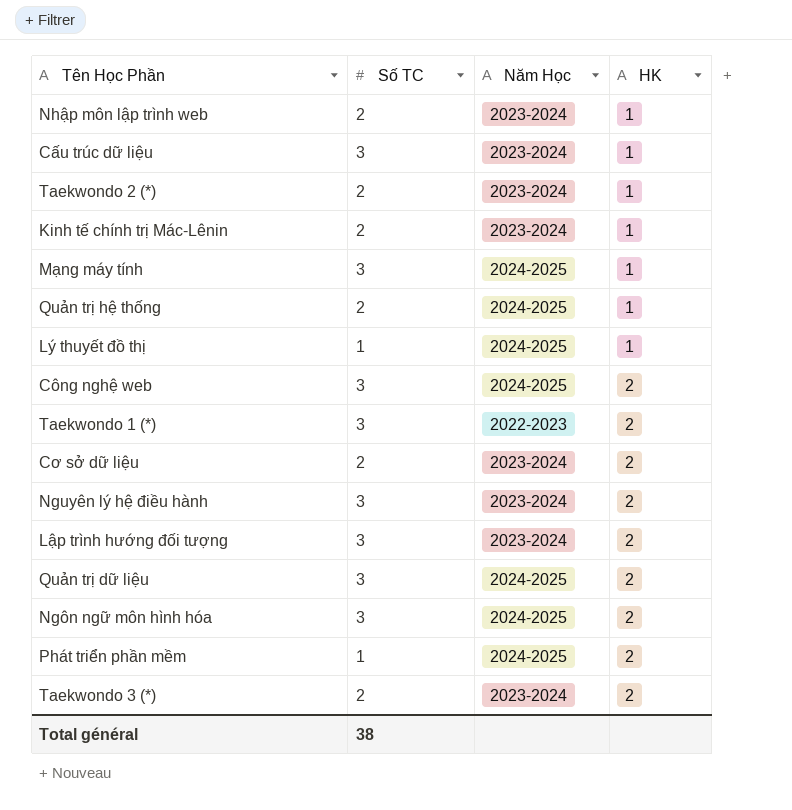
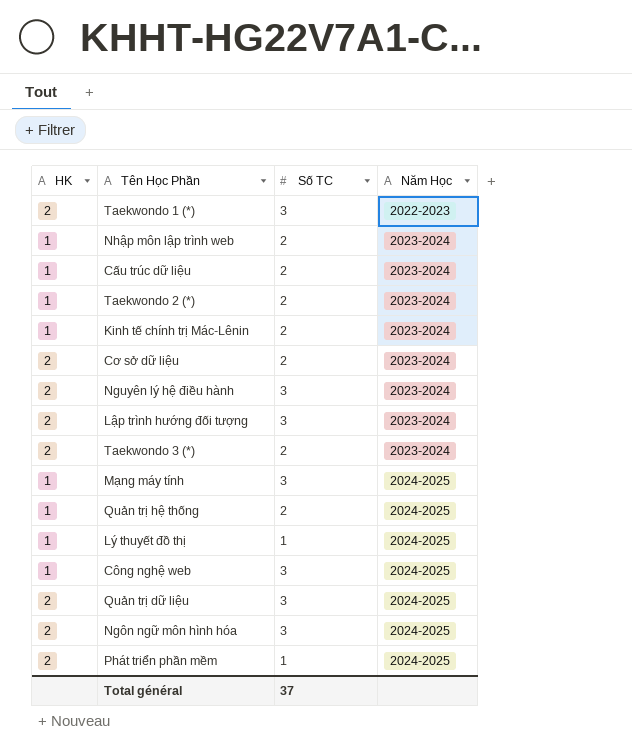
row order: HK ascending -> Năm Học ascending
column HK | position: 4 -> 1
Cấu trúc dữ liệu | Số TC: 3 -> 2
Công nghệ web | HK: 2 -> 1
Total général | Số TC: 38 -> 37

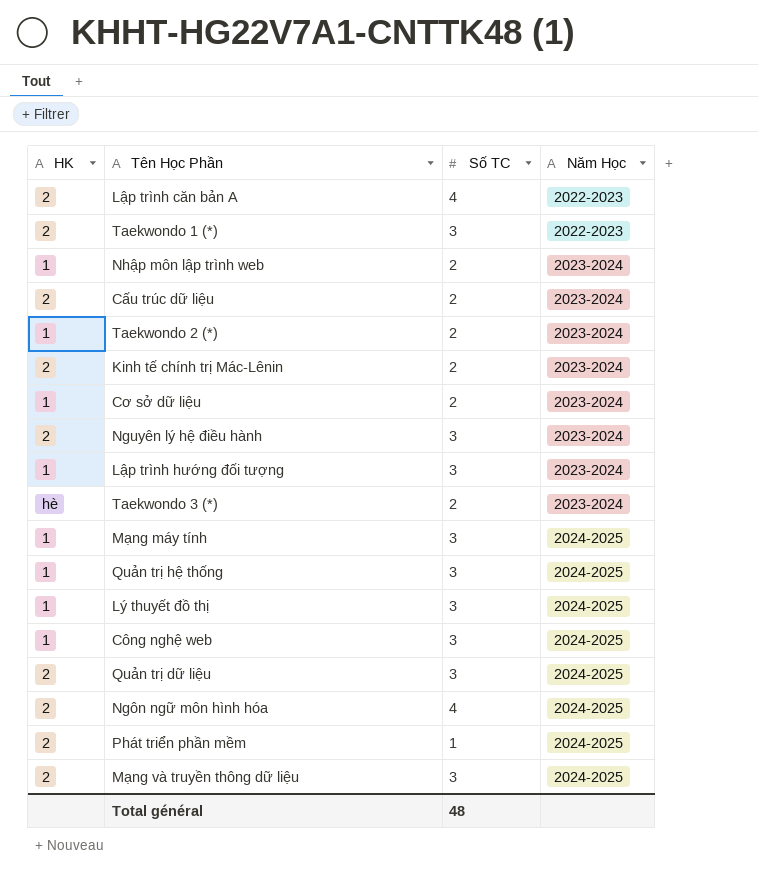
row Lập trình căn bản A: none -> 2 | 4 | 2022-2023
Cấu trúc dữ liệu | HK: 1 -> 2
Kinh tế chính trị Mác-Lênin | HK: 1 -> 2
Cơ sở dữ liệu | HK: 2 -> 1
Lập trình hướng đối tượng | HK: 2 -> 1
Taekwondo 3 (*) | HK: 2 -> hè
Quản trị hệ thống | Số TC: 2 -> 3
Lý thuyết đồ thị | Số TC: 1 -> 3
Ngôn ngữ môn hình hóa | Số TC: 3 -> 4
row Mạng và truyền thông dữ liệu: none -> 2 | 3 | 2024-2025
Total général | Số TC: 37 -> 48

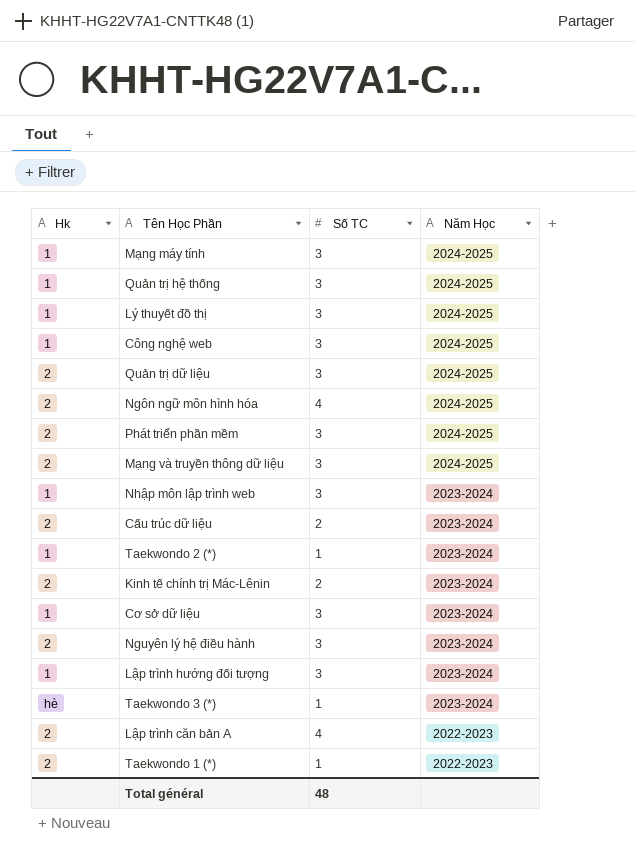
row order: Năm Học ascending -> Năm Học descending
column name: HK -> Hk
Phát triển phần mềm | Số TC: 1 -> 3
Nhập môn lập trình web | Số TC: 2 -> 3
Taekwondo 2 (*) | Số TC: 2 -> 1
Cơ sở dữ liệu | Số TC: 2 -> 3
Taekwondo 3 (*) | Số TC: 2 -> 1
Taekwondo 1 (*) | Số TC: 3 -> 1

